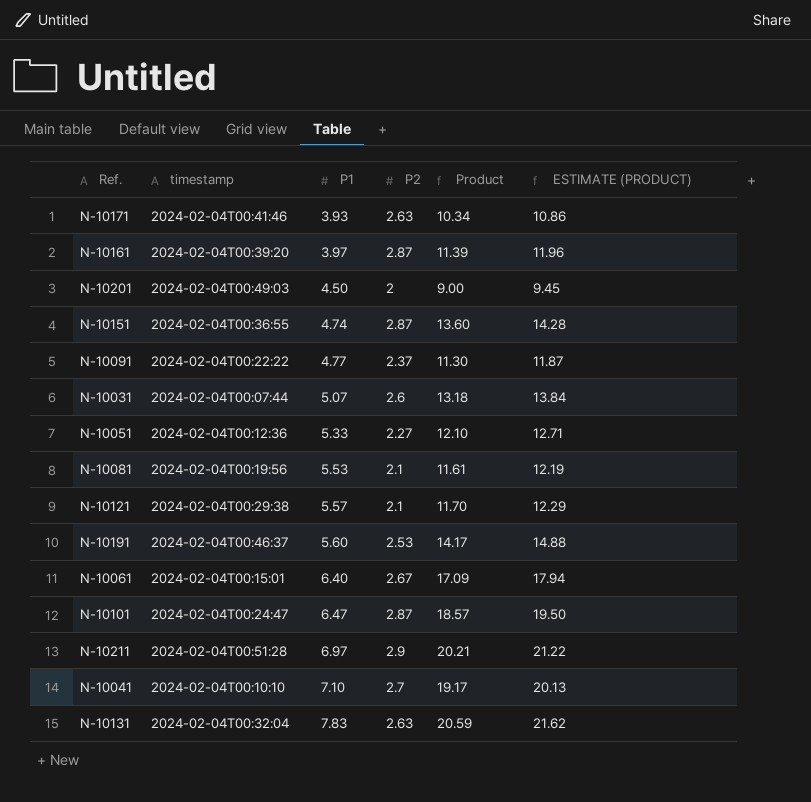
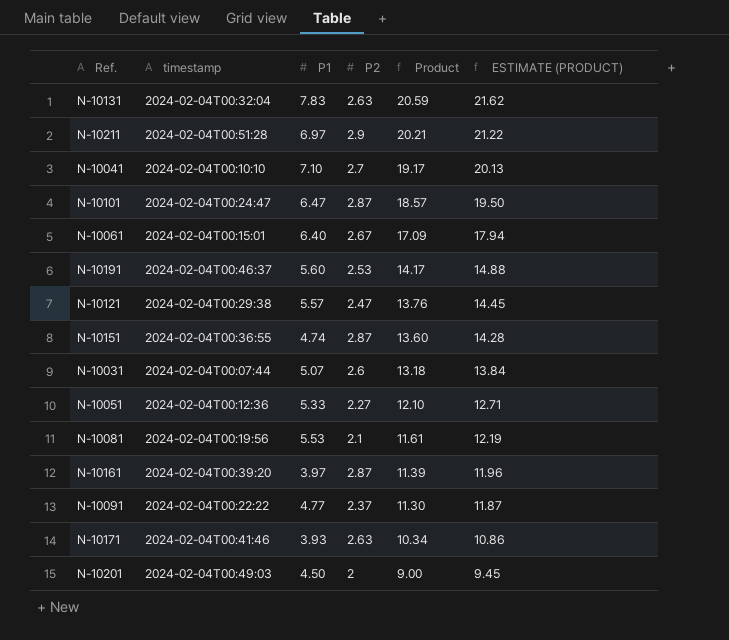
row order: P1 ascending -> Product descending
N-10121 | P2: 2.1 -> 2.47
N-10121 | Product: 11.70 -> 13.76
N-10121 | ESTIMATE (PRODUCT): 12.29 -> 14.45

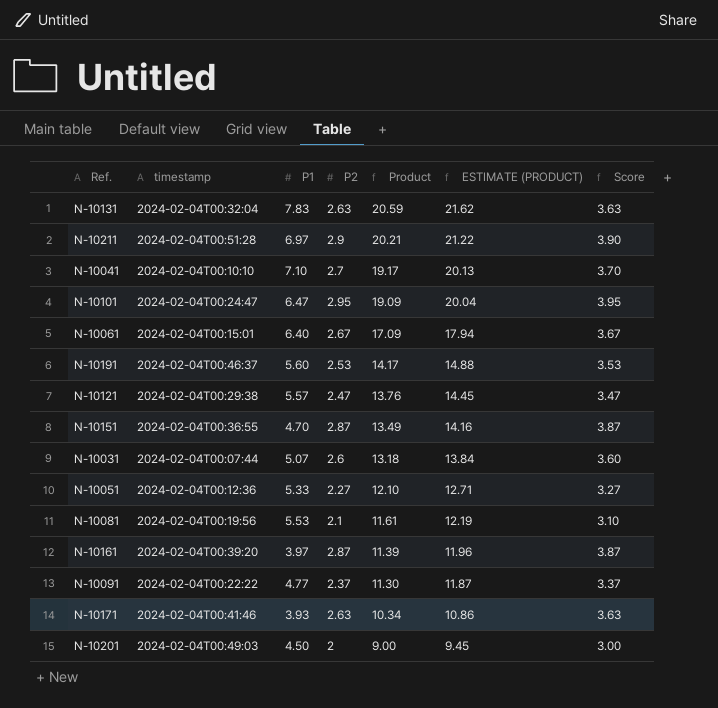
column Score | formula: none -> [P2] + 1
N-10101 | P2: 2.87 -> 2.95
N-10101 | Product: 18.57 -> 19.09
N-10101 | ESTIMATE (PRODUCT): 19.50 -> 20.04
N-10151 | P1: 4.74 -> 4.70
N-10151 | Product: 13.60 -> 13.49
N-10151 | ESTIMATE (PRODUCT): 14.28 -> 14.16

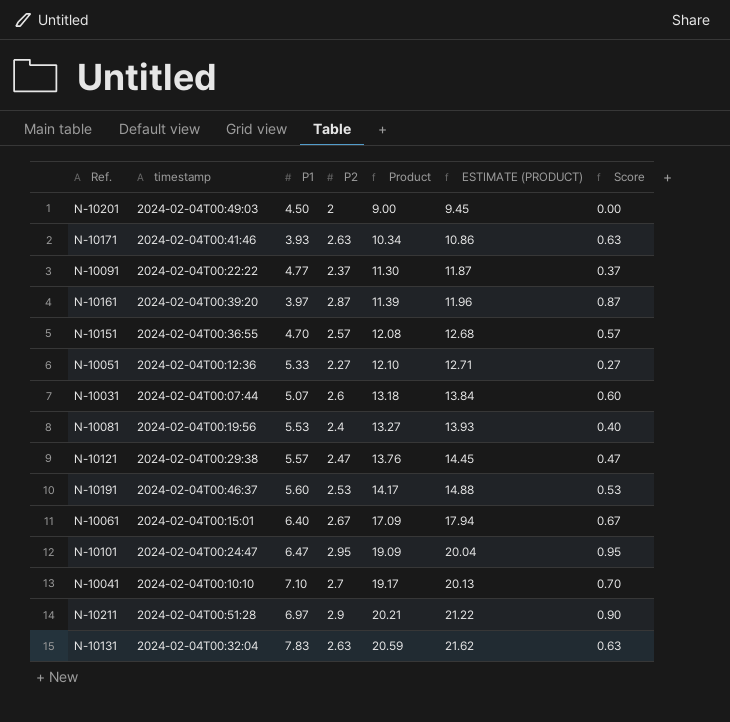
row order: Product descending -> Product ascending
column Score | formula: [P2] + 1 -> [P2] - 2
N-10151 | P2: 2.87 -> 2.57
N-10151 | Product: 13.49 -> 12.08
N-10151 | ESTIMATE (PRODUCT): 14.16 -> 12.68
N-10081 | P2: 2.1 -> 2.4
N-10081 | Product: 11.61 -> 13.27
N-10081 | ESTIMATE (PRODUCT): 12.19 -> 13.93

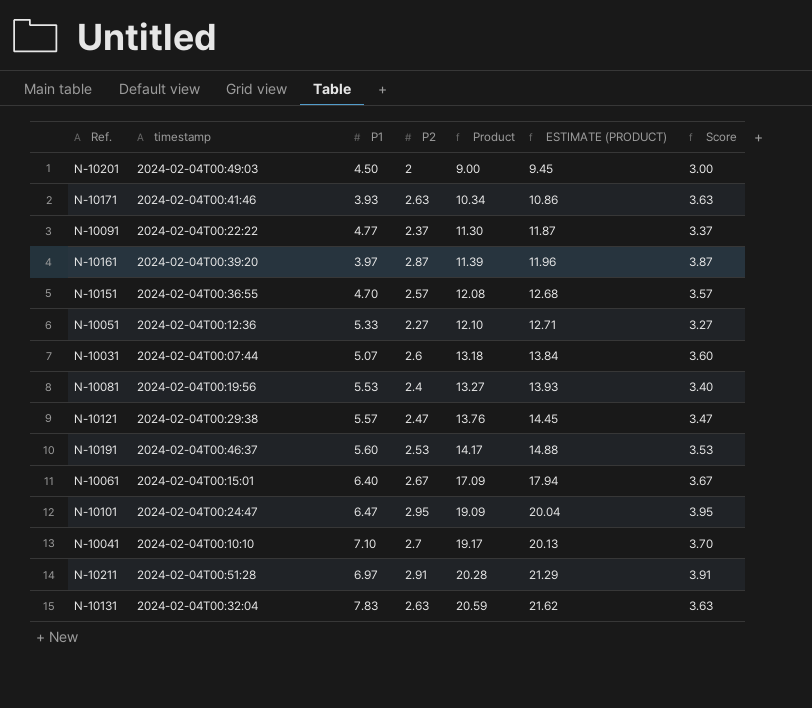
column Score | formula: [P2] - 2 -> [P2] + 1
N-10211 | P2: 2.9 -> 2.91
N-10211 | Product: 20.21 -> 20.28
N-10211 | ESTIMATE (PRODUCT): 21.22 -> 21.29

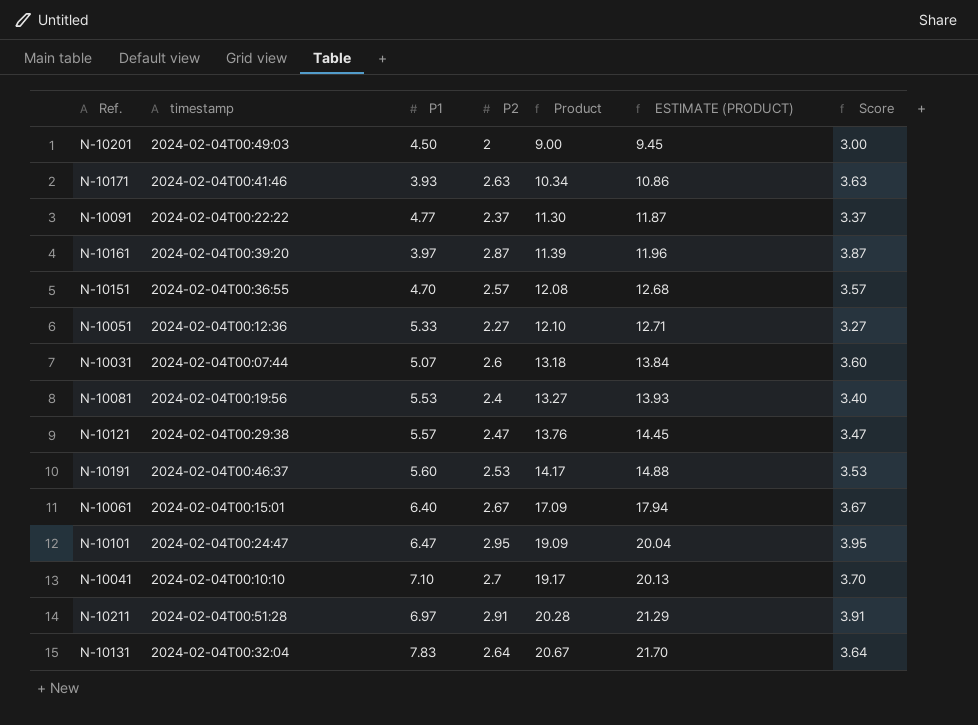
N-10131 | P2: 2.63 -> 2.64
N-10131 | Product: 20.59 -> 20.67
N-10131 | ESTIMATE (PRODUCT): 21.62 -> 21.70
N-10131 | Score: 3.63 -> 3.64

